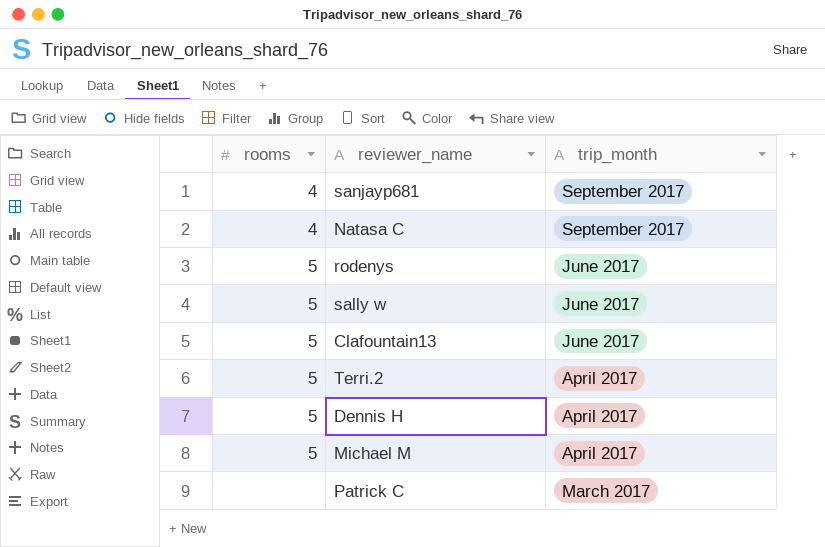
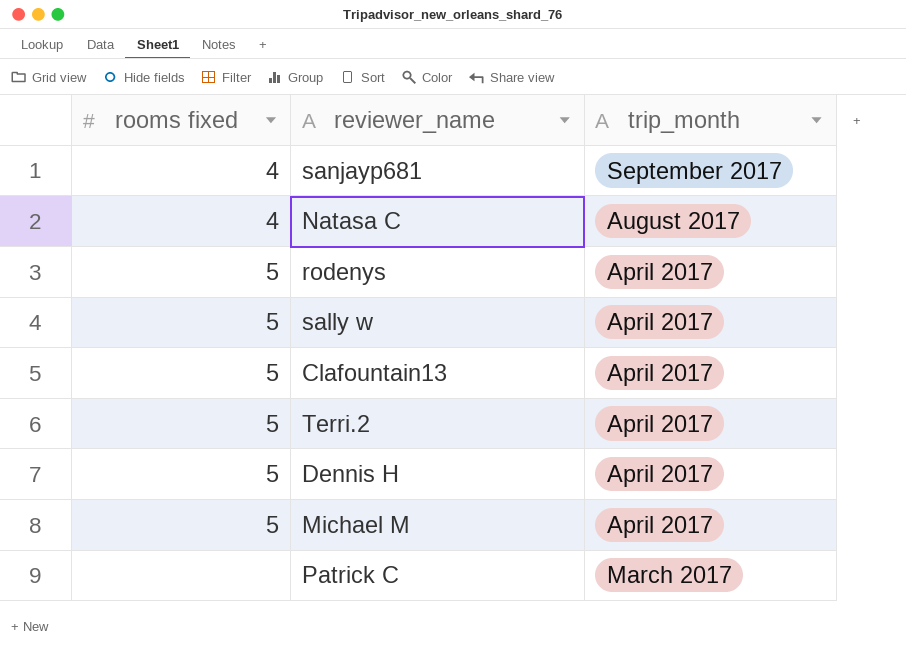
column name: rooms -> rooms fixed
Natasa C | trip_month: September 2017 -> August 2017
rodenys | trip_month: June 2017 -> April 2017
sally w | trip_month: June 2017 -> April 2017
Clafountain13 | trip_month: June 2017 -> April 2017

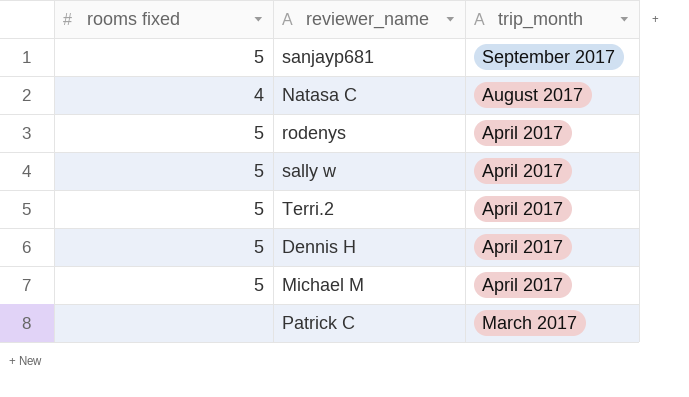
row Clafountain13: 5 | April 2017 -> none
sanjayp681 | rooms fixed: 4 -> 5

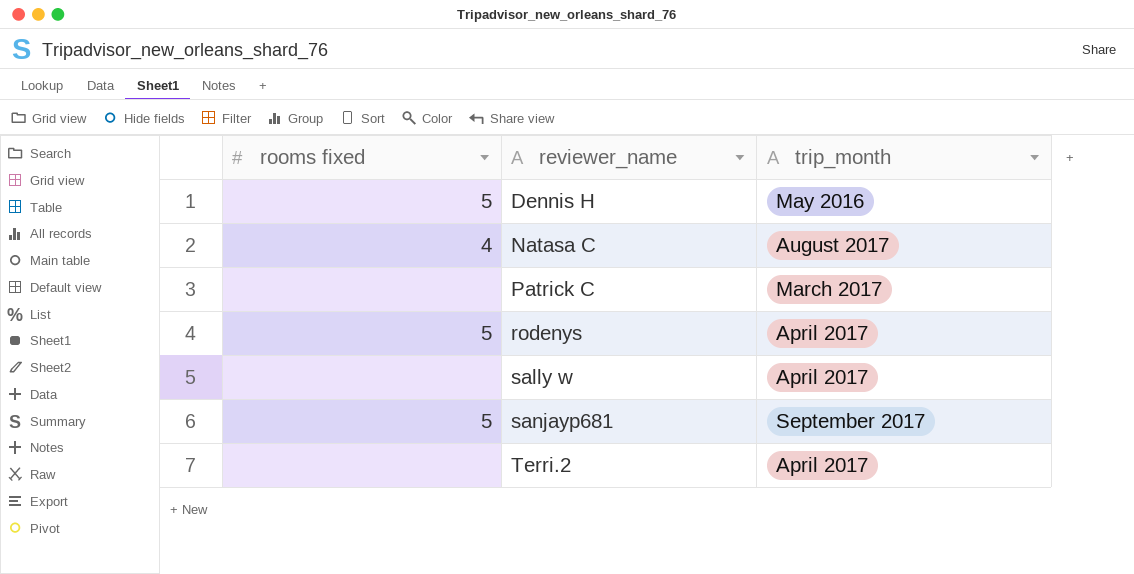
row order: trip_month descending -> reviewer_name ascending
row Michael M: 5 | April 2017 -> none
Dennis H | trip_month: April 2017 -> May 2016
sally w | rooms fixed: 5 -> none
Terri.2 | rooms fixed: 5 -> none

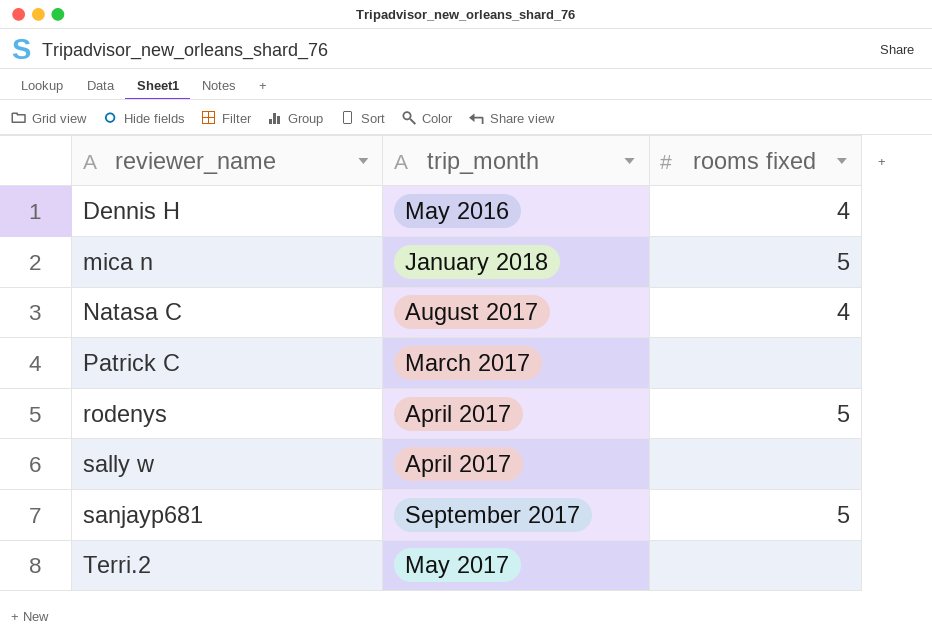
column rooms fixed | position: 1 -> 3
Dennis H | rooms fixed: 5 -> 4
row mica n: none -> January 2018 | 5
Terri.2 | trip_month: April 2017 -> May 2017

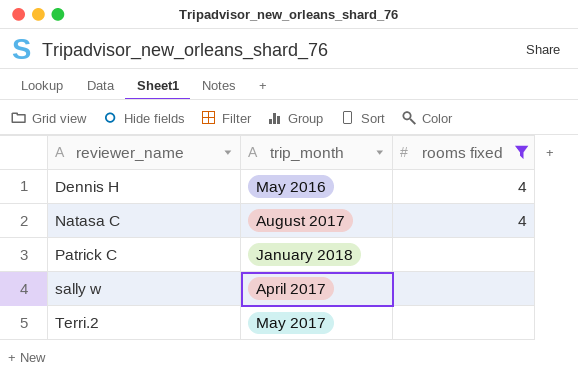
filter: none -> rooms fixed != 5
Patrick C | trip_month: March 2017 -> January 2018

